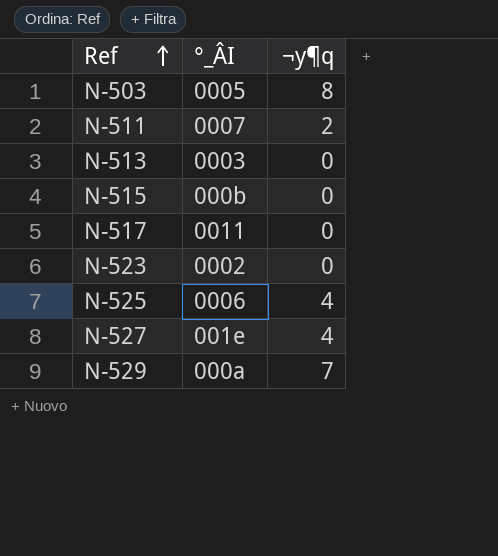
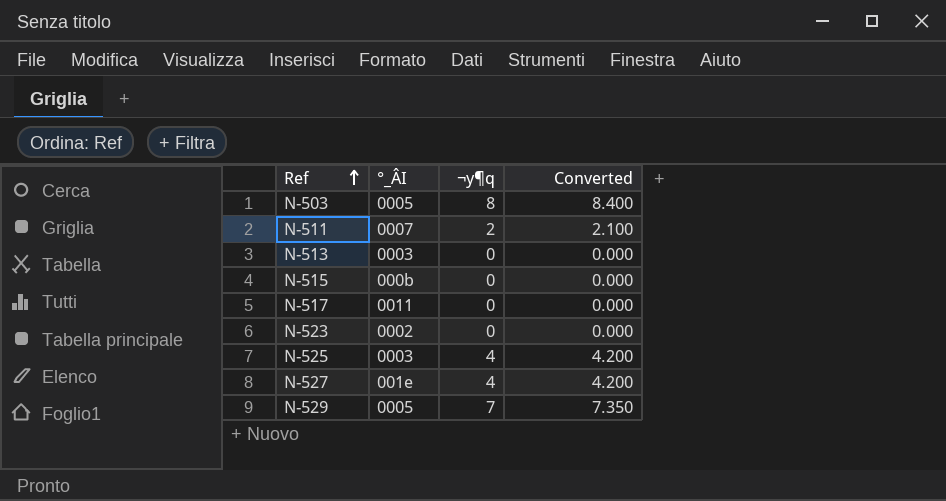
column Converted | formula: none -> [¬y¶q] * 1.05
N-525 | °_ÂI: 0006 -> 0003
N-529 | °_ÂI: 000a -> 0005

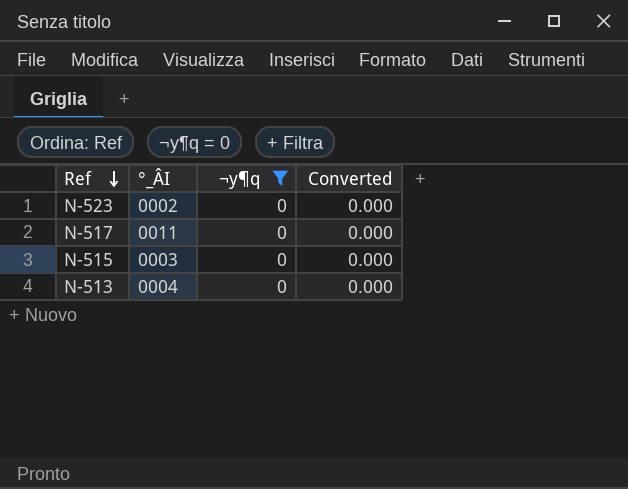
filter: none -> ¬y¶q = 0
row order: Ref ascending -> Ref descending
N-515 | °_ÂI: 000b -> 0003
N-513 | °_ÂI: 0003 -> 0004

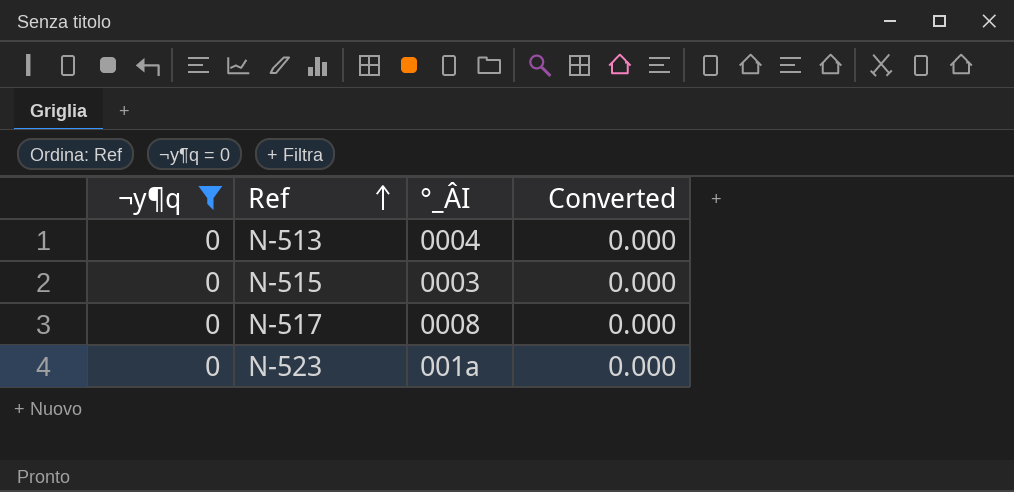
row order: Ref descending -> Ref ascending
column ¬y¶q | position: 3 -> 1
N-517 | °_ÂI: 0011 -> 0008
N-523 | °_ÂI: 0002 -> 001a

